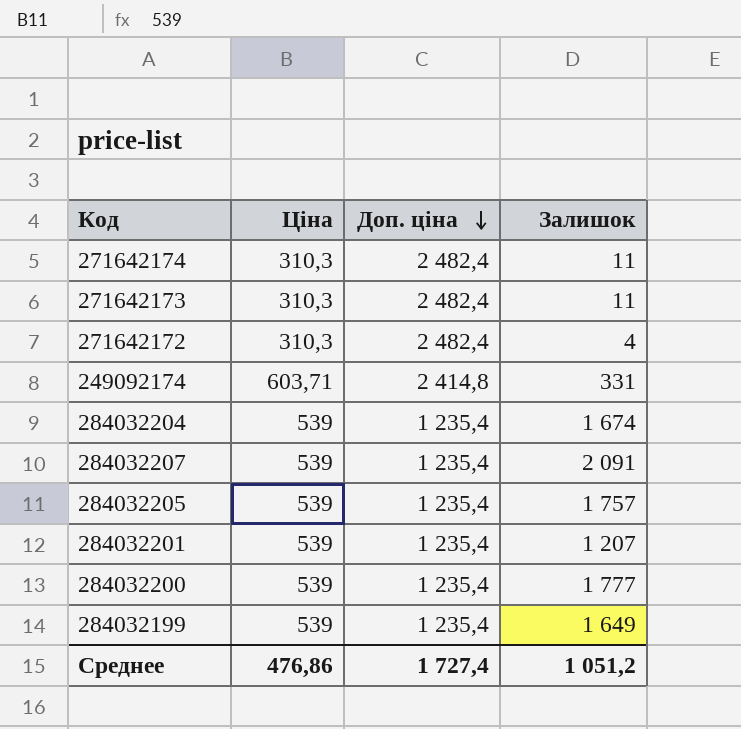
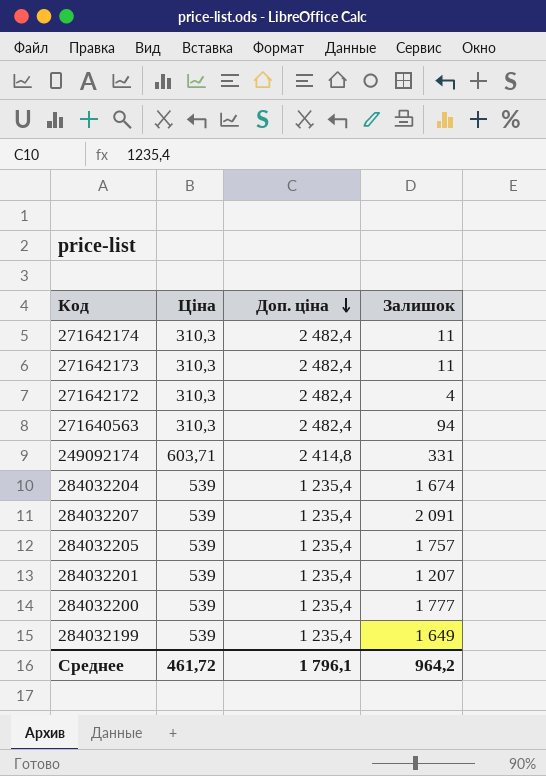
row 271640563: none -> 310,3 | 2 482,4 | 94
Среднее | Ціна: 476,86 -> 461,72
Среднее | Доп. ціна: 1 727,4 -> 1 796,1
Среднее | Залишок: 1 051,2 -> 964,2

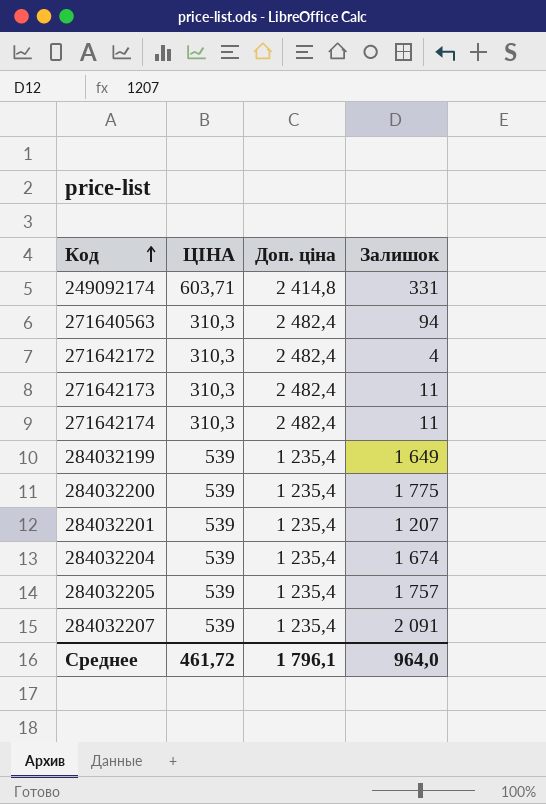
row order: Доп. ціна descending -> Код ascending
column name: Ціна -> ЦІНА
284032200 | Залишок: 1 777 -> 1 775
Среднее | Залишок: 964,2 -> 964,0

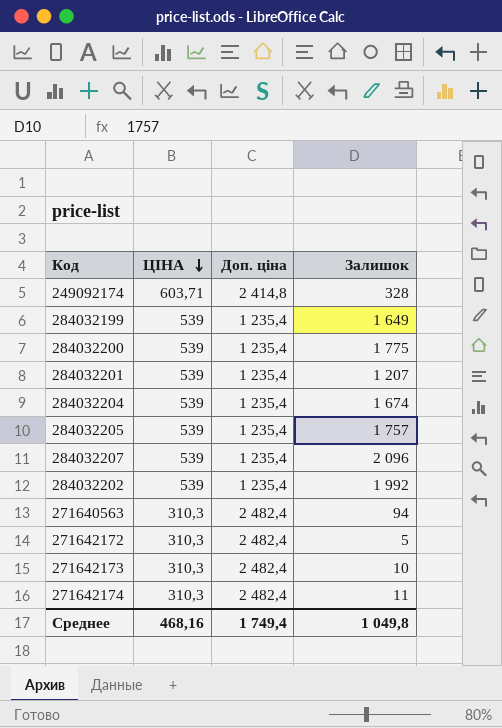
row order: Код ascending -> ЦІНА descending
249092174 | Залишок: 331 -> 328
284032207 | Залишок: 2 091 -> 2 096
row 284032202: none -> 539 | 1 235,4 | 1 992
271642172 | Залишок: 4 -> 5
271642173 | Залишок: 11 -> 10
Среднее | ЦІНА: 461,72 -> 468,16
Среднее | Доп. ціна: 1 796,1 -> 1 749,4
Среднее | Залишок: 964,0 -> 1 049,8

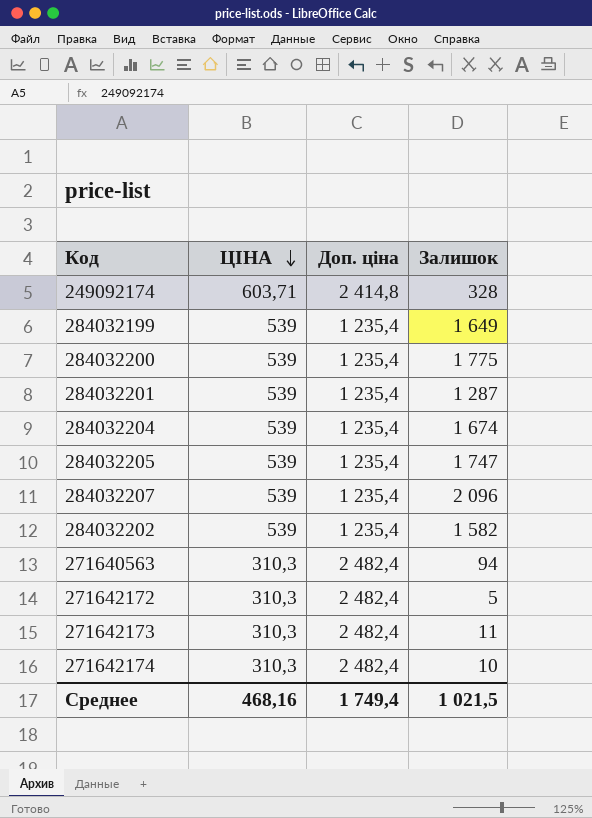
284032201 | Залишок: 1 207 -> 1 287
284032205 | Залишок: 1 757 -> 1 747
284032202 | Залишок: 1 992 -> 1 582
271642173 | Залишок: 10 -> 11
271642174 | Залишок: 11 -> 10
Среднее | Залишок: 1 049,8 -> 1 021,5

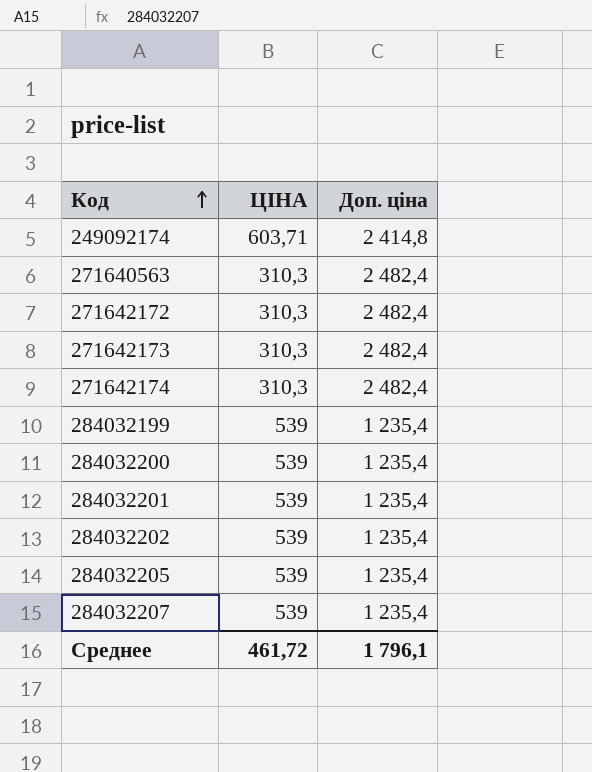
row order: ЦІНА descending -> Код ascending
column Залишок | position: 4 -> none
row 284032204: 539 | 1 235,4 | 1 674 -> none
Среднее | ЦІНА: 468,16 -> 461,72
Среднее | Доп. ціна: 1 749,4 -> 1 796,1

